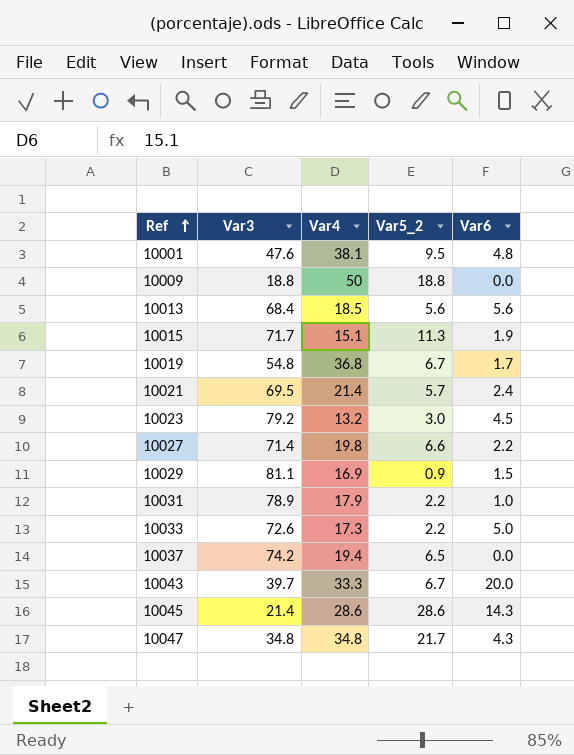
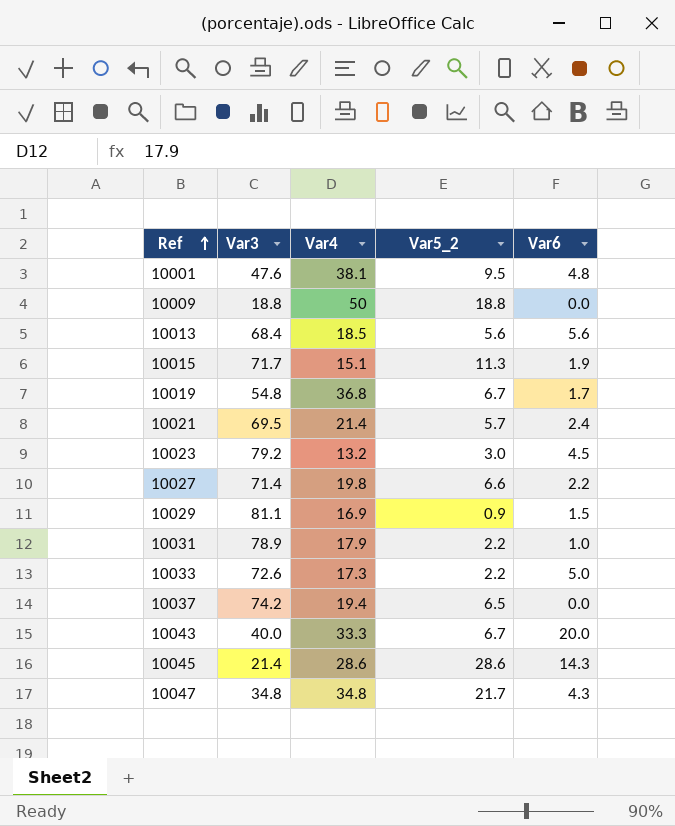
10043 | Var3: 39.7 -> 40.0

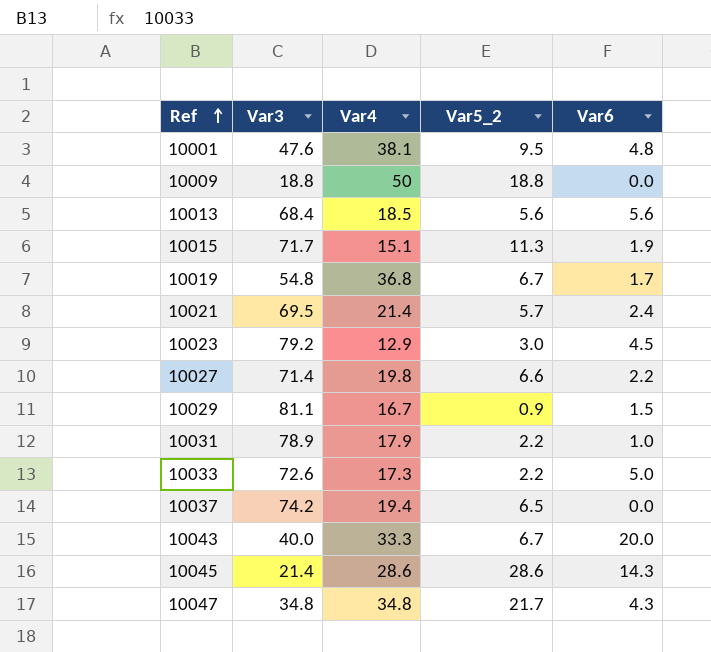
10023 | Var4: 13.2 -> 12.9
10029 | Var4: 16.9 -> 16.7

